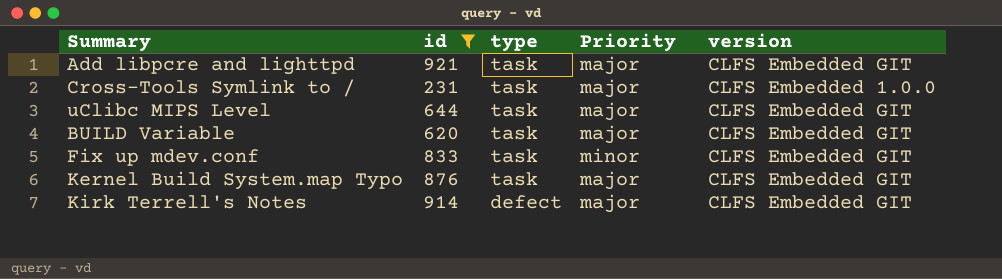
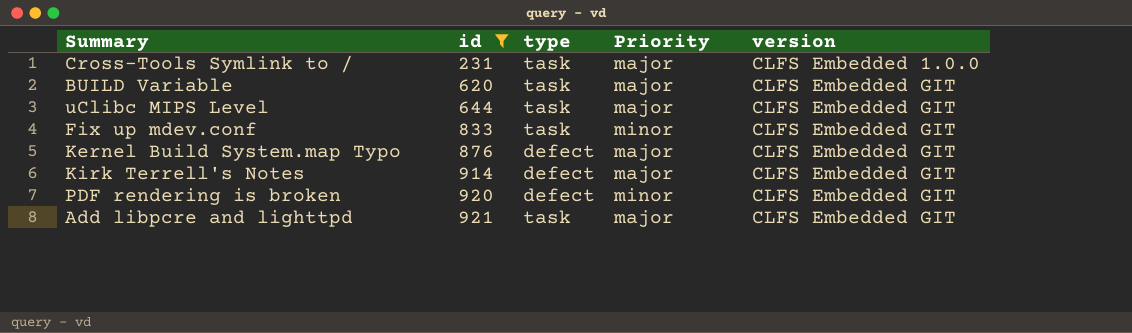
row order: type descending -> id ascending
Kernel Build System.map Typo | type: task -> defect
row PDF rendering is broken: none -> 920 | defect | minor | CLFS Embedded GIT

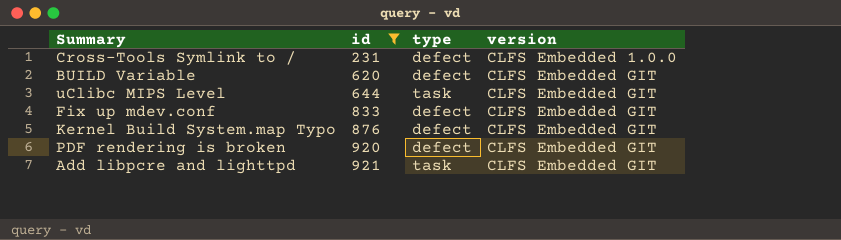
column Priority | position: 4 -> none
row Kirk Terrell's Notes: 914 | defect | major | CLFS Embedded GIT -> none
Cross-Tools Symlink to / | type: task -> defect
BUILD Variable | type: task -> defect
Fix up mdev.conf | type: task -> defect

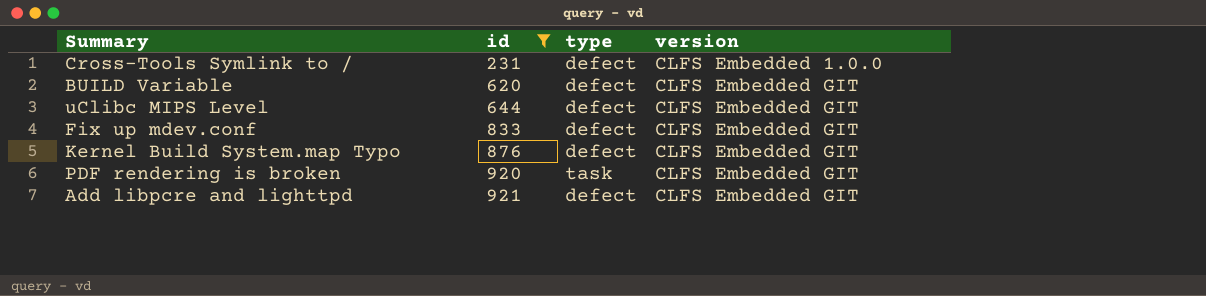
uClibc MIPS Level | type: task -> defect
PDF rendering is broken | type: defect -> task
Add libpcre and lighttpd | type: task -> defect

